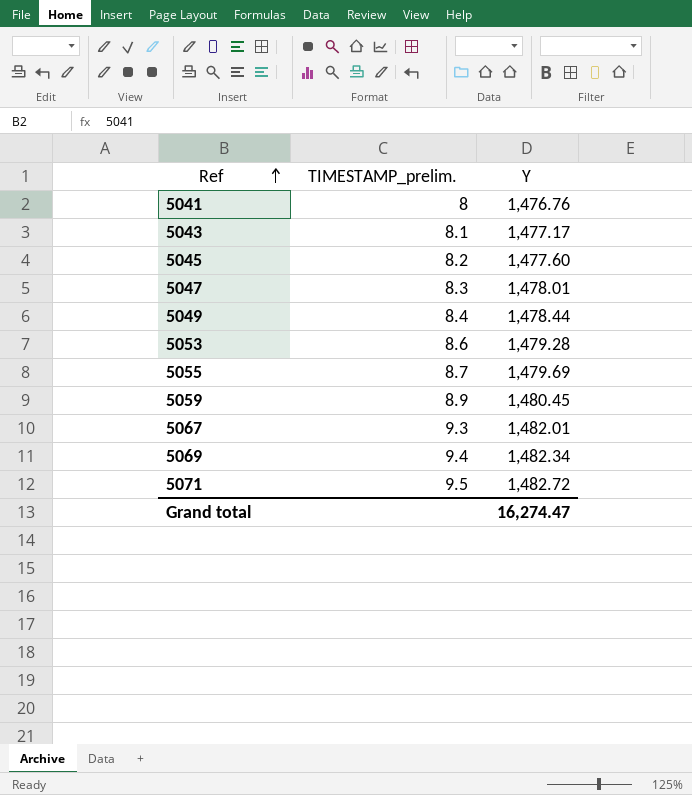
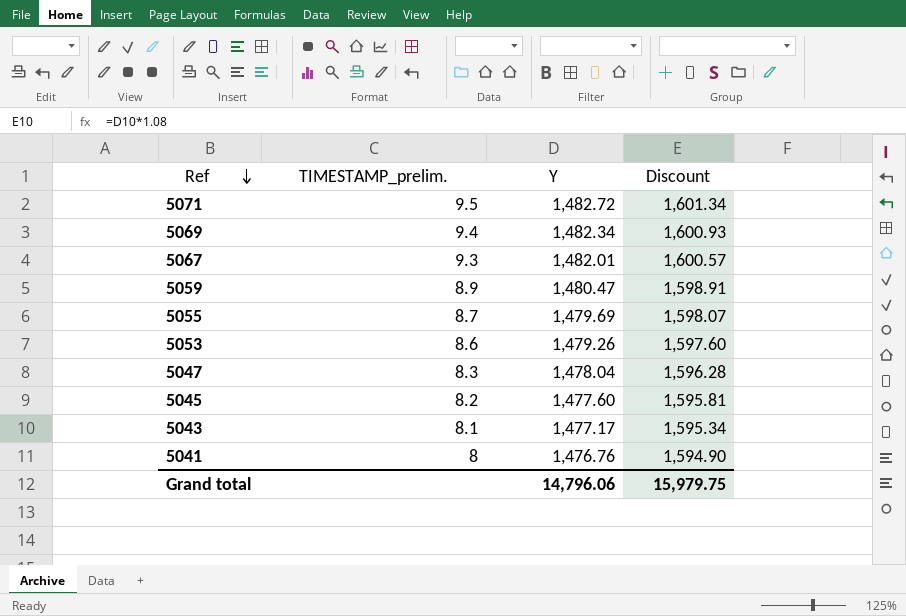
row order: Ref ascending -> Ref descending
column Discount | formula: none -> [Y] * 1.08
row 5049: 8.4 | 1,478.44 -> none
5059 | Y: 1,480.45 -> 1,480.47
5053 | Y: 1,479.28 -> 1,479.26
5047 | Y: 1,478.01 -> 1,478.04
Grand total | Y: 16,274.47 -> 14,796.06

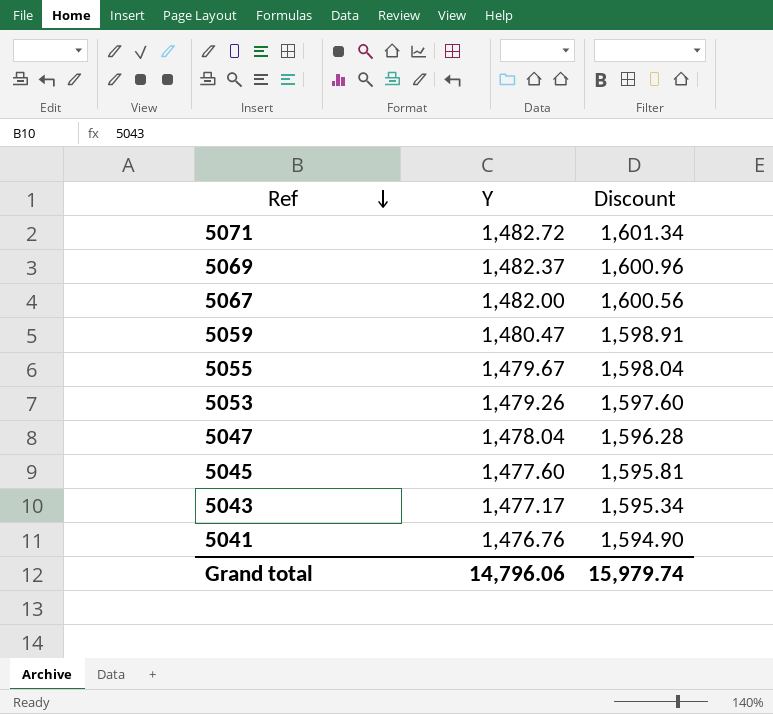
column TIMESTAMP_prelim. | position: 2 -> none
5069 | Y: 1,482.34 -> 1,482.37
5069 | Discount: 1,600.93 -> 1,600.96
5067 | Y: 1,482.01 -> 1,482.00
5067 | Discount: 1,600.57 -> 1,600.56
5055 | Y: 1,479.69 -> 1,479.67
5055 | Discount: 1,598.07 -> 1,598.04
Grand total | Discount: 15,979.75 -> 15,979.74

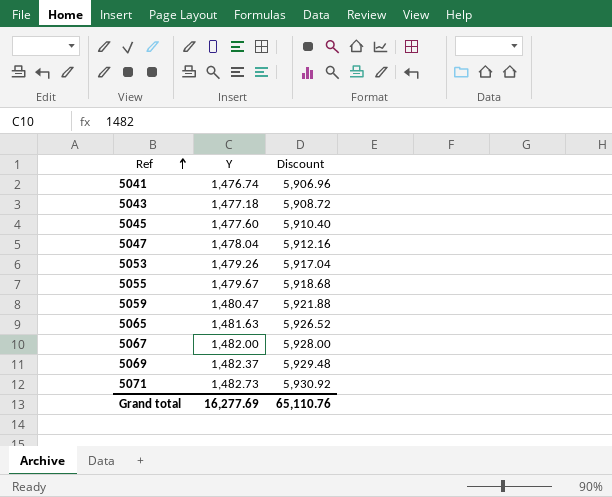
row order: Ref descending -> Ref ascending
column Discount | formula: [Y] * 1.08 -> [Y] * 4
5041 | Y: 1,476.76 -> 1,476.74
5043 | Y: 1,477.17 -> 1,477.18
row 5065: none -> 1,481.63 | 5,926.52
5071 | Y: 1,482.72 -> 1,482.73
Grand total | Y: 14,796.06 -> 16,277.69
Grand total | Discount: 15,979.74 -> 65,110.76

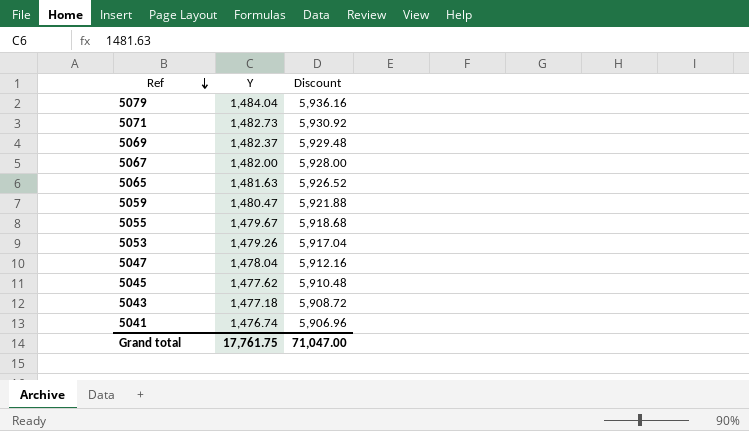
row order: Ref ascending -> Ref descending
row 5079: none -> 1,484.04 | 5,936.16
5045 | Y: 1,477.60 -> 1,477.62
5045 | Discount: 5,910.40 -> 5,910.48
Grand total | Y: 16,277.69 -> 17,761.75
Grand total | Discount: 65,110.76 -> 71,047.00

